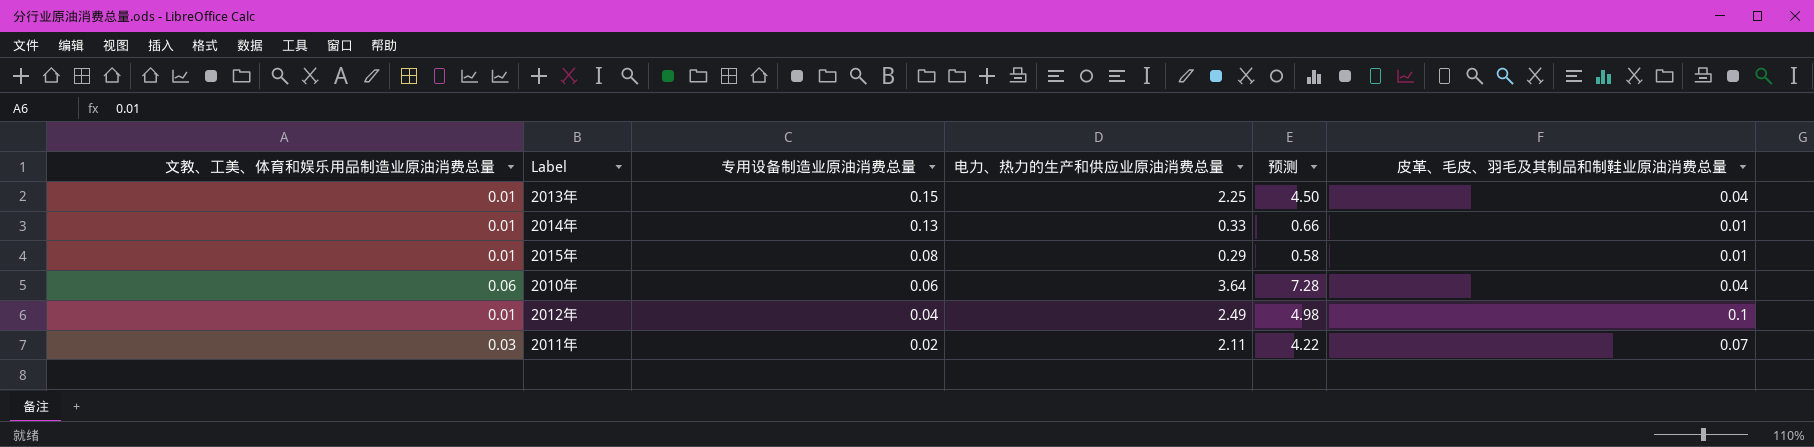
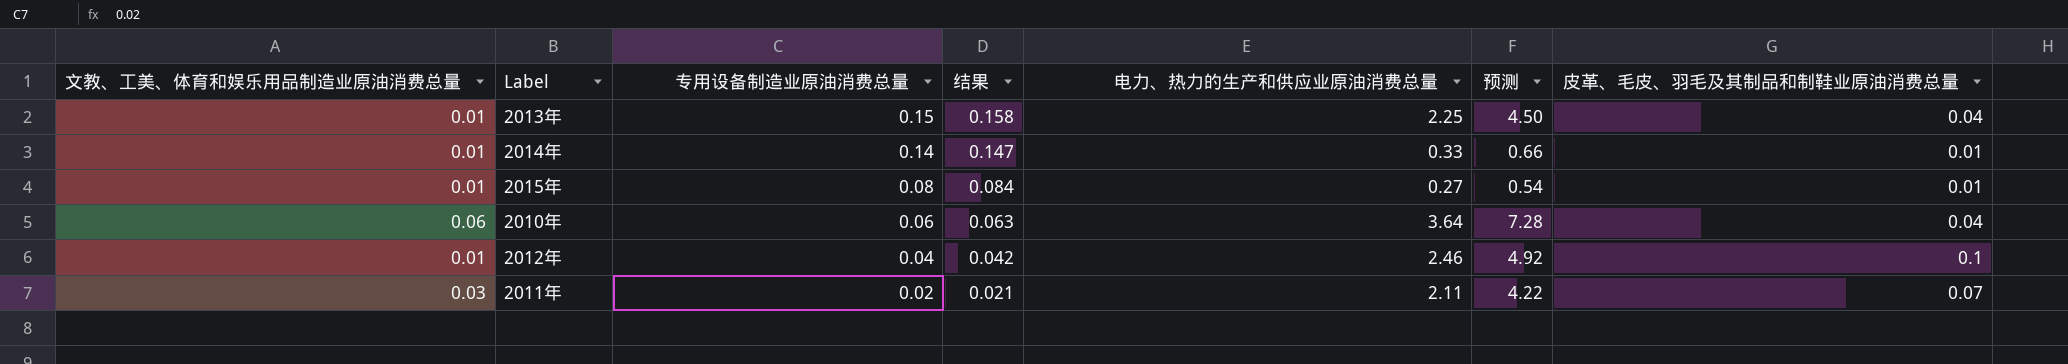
column 结果 | formula: none -> [专用设备制造业原油消费总量] * 1.05
2014年 | 专用设备制造业原油消费总量: 0.13 -> 0.14
2015年 | 电力、热力的生产和供应业原油消费总量: 0.29 -> 0.27
2015年 | 预测: 0.58 -> 0.54
2012年 | 电力、热力的生产和供应业原油消费总量: 2.49 -> 2.46
2012年 | 预测: 4.98 -> 4.92

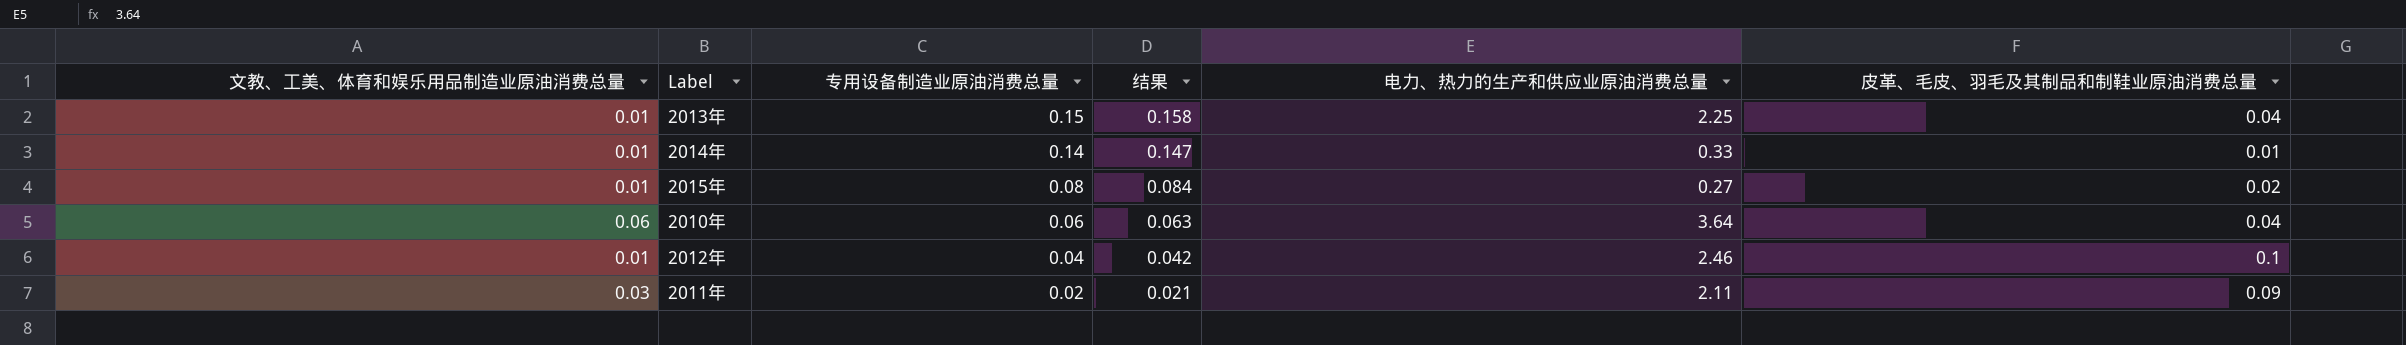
column 预测 | formula: [电力、热力的生产和供应业原油消费总量] * 2 -> none
2015年 | 皮革、毛皮、羽毛及其制品和制鞋业原油消费总量: 0.01 -> 0.02
2011年 | 皮革、毛皮、羽毛及其制品和制鞋业原油消费总量: 0.07 -> 0.09

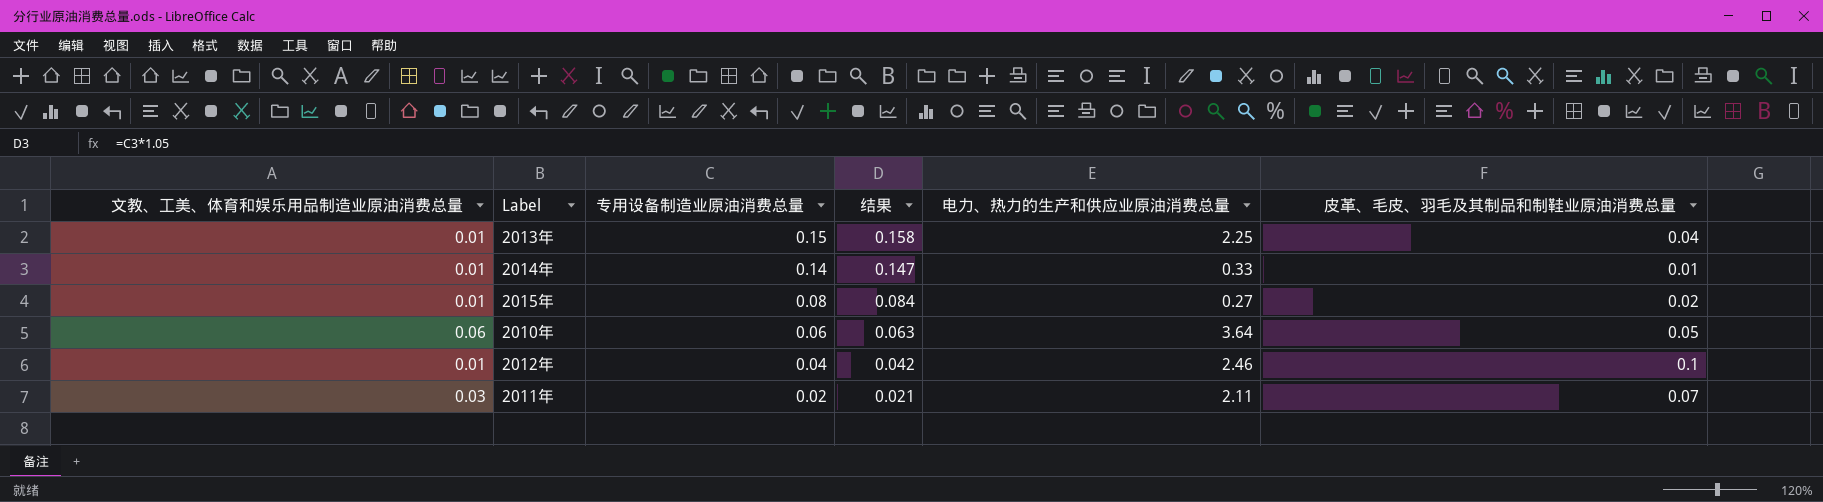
2010年 | 皮革、毛皮、羽毛及其制品和制鞋业原油消费总量: 0.04 -> 0.05
2011年 | 皮革、毛皮、羽毛及其制品和制鞋业原油消费总量: 0.09 -> 0.07

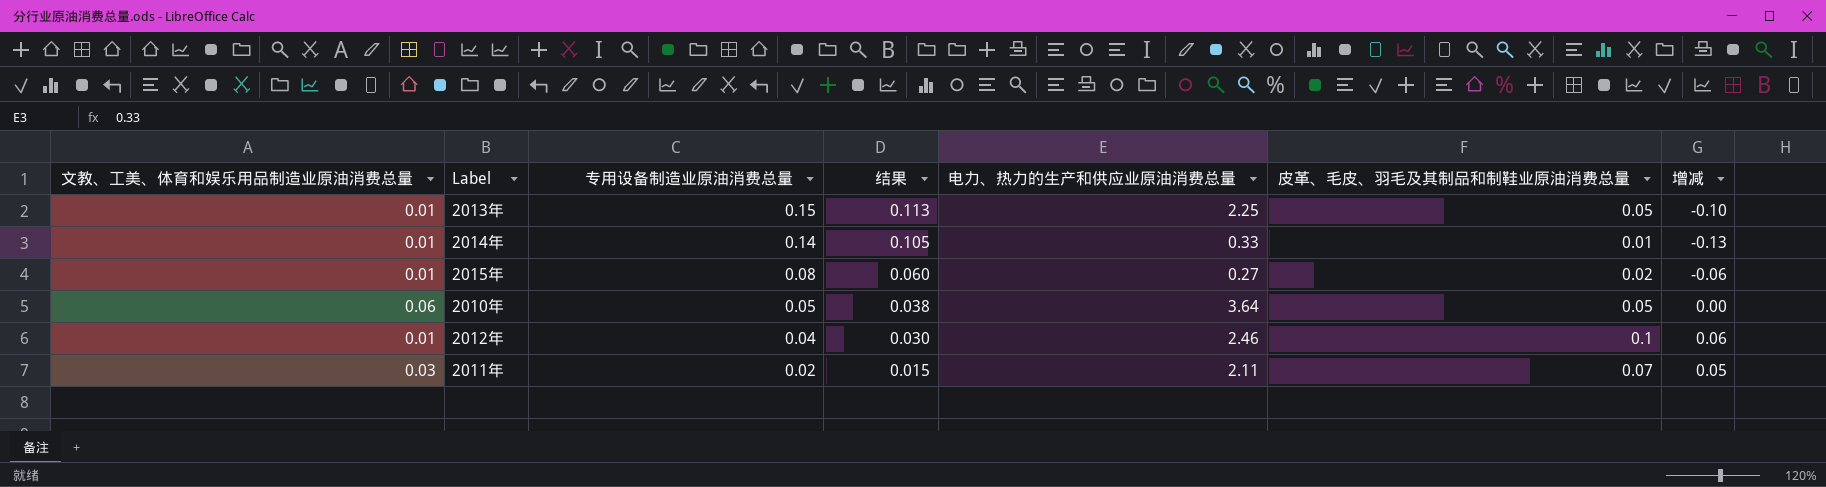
column 结果 | formula: [专用设备制造业原油消费总量] * 1.05 -> [专用设备制造业原油消费总量] * 0.75
column 增减 | formula: none -> [皮革、毛皮、羽毛及其制品和制鞋业原油消费总量] - [专用设备制造业原油消费总量]
2013年 | 皮革、毛皮、羽毛及其制品和制鞋业原油消费总量: 0.04 -> 0.05
2010年 | 专用设备制造业原油消费总量: 0.06 -> 0.05

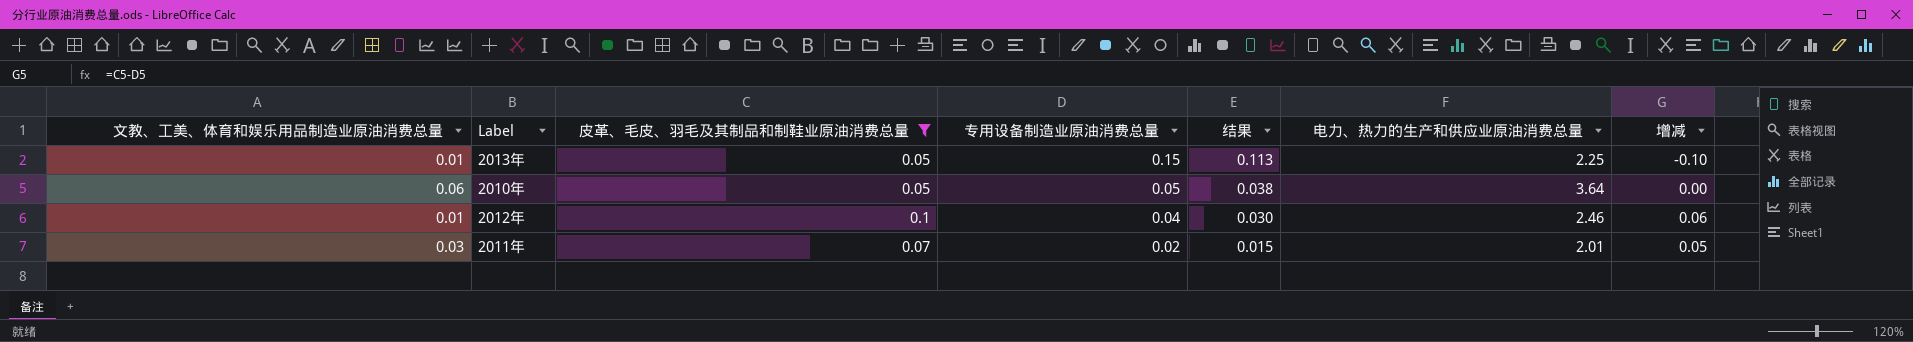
filter: none -> 皮革、毛皮、羽毛及其制品和制鞋业原油消费总量 >= 0.05
column 皮革、毛皮、羽毛及其制品和制鞋业原油消费总量 | position: 6 -> 3
2011年 | 电力、热力的生产和供应业原油消费总量: 2.11 -> 2.01

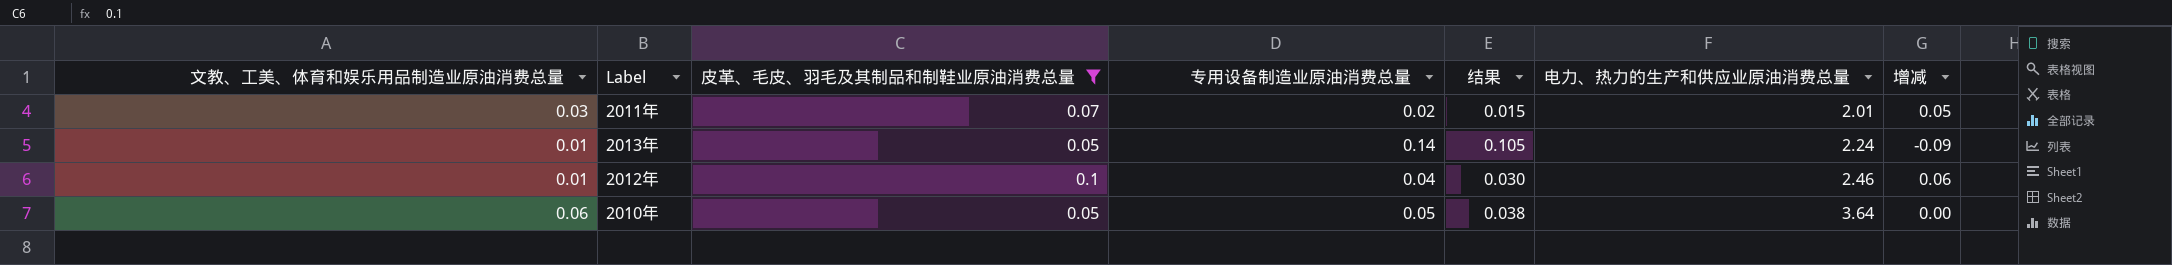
row order: 专用设备制造业原油消费总量 descending -> 电力、热力的生产和供应业原油消费总量 ascending
2013年 | 专用设备制造业原油消费总量: 0.15 -> 0.14
2013年 | 结果: 0.113 -> 0.105
2013年 | 电力、热力的生产和供应业原油消费总量: 2.25 -> 2.24
2013年 | 增减: -0.10 -> -0.09

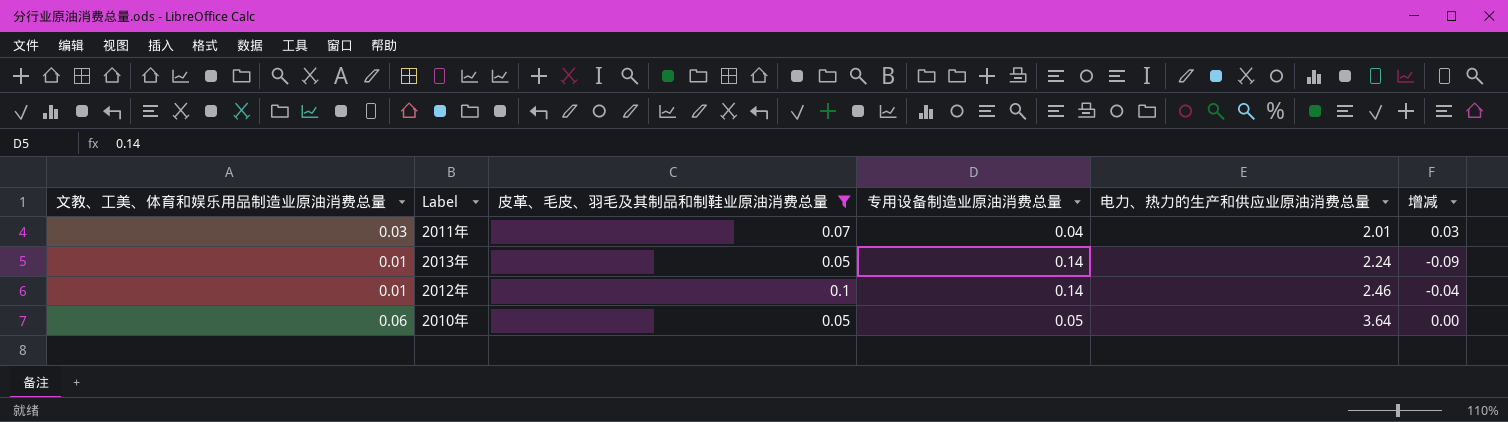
column 结果 | formula: [专用设备制造业原油消费总量] * 0.75 -> none
2011年 | 专用设备制造业原油消费总量: 0.02 -> 0.04
2011年 | 增减: 0.05 -> 0.03
2012年 | 专用设备制造业原油消费总量: 0.04 -> 0.14
2012年 | 增减: 0.06 -> -0.04

